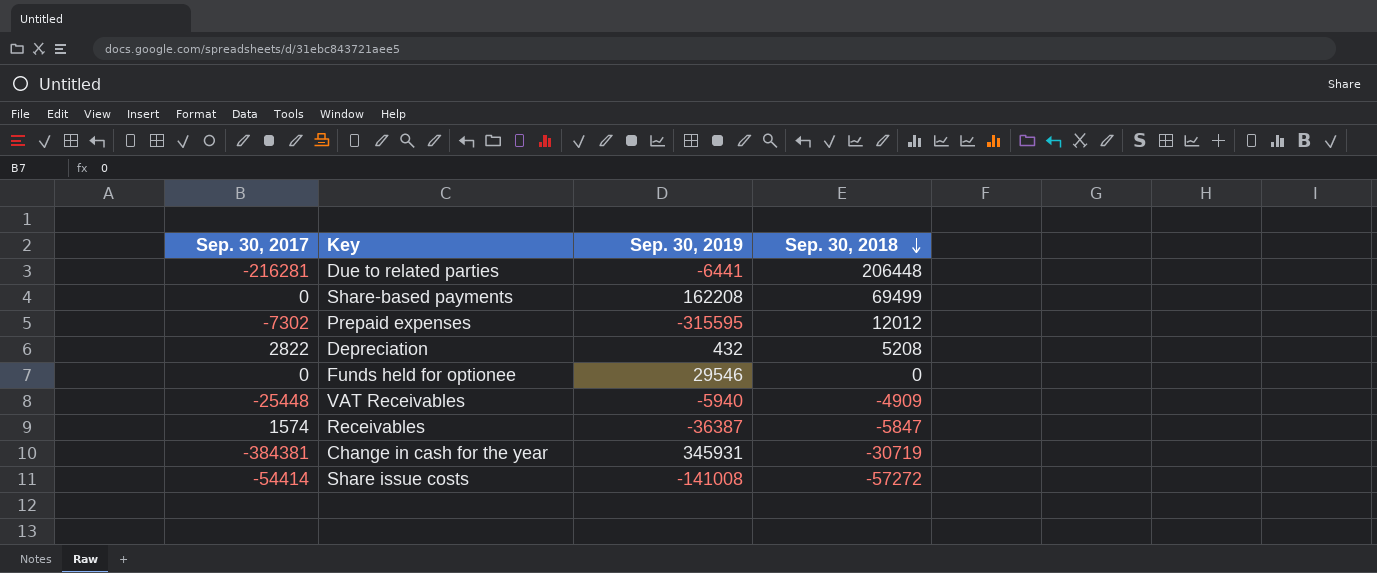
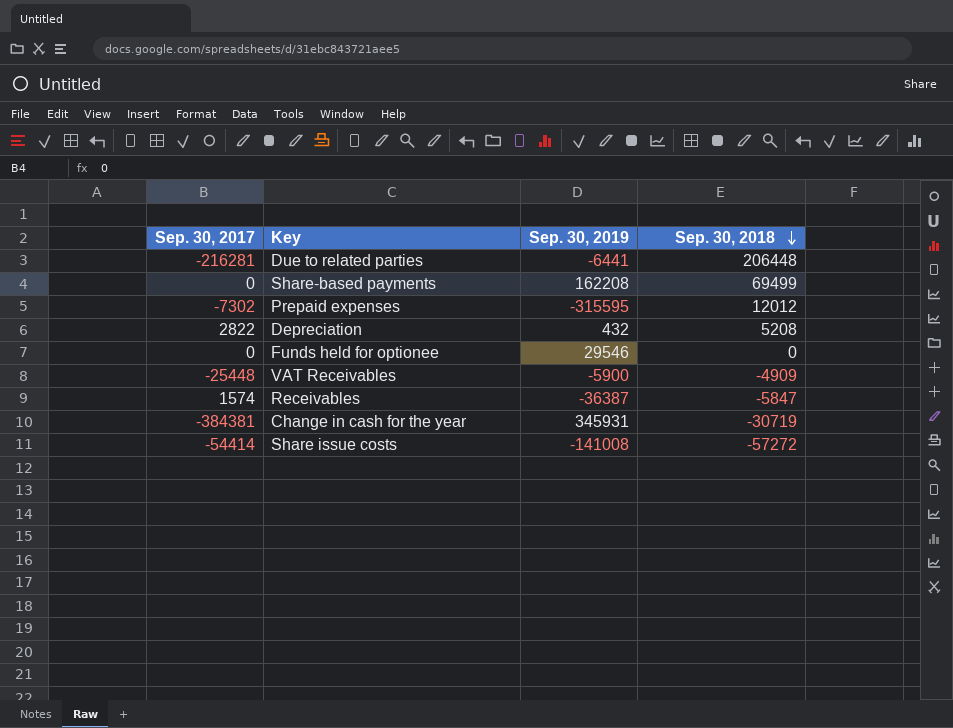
VAT Receivables | Sep. 30, 2019: -5940 -> -5900

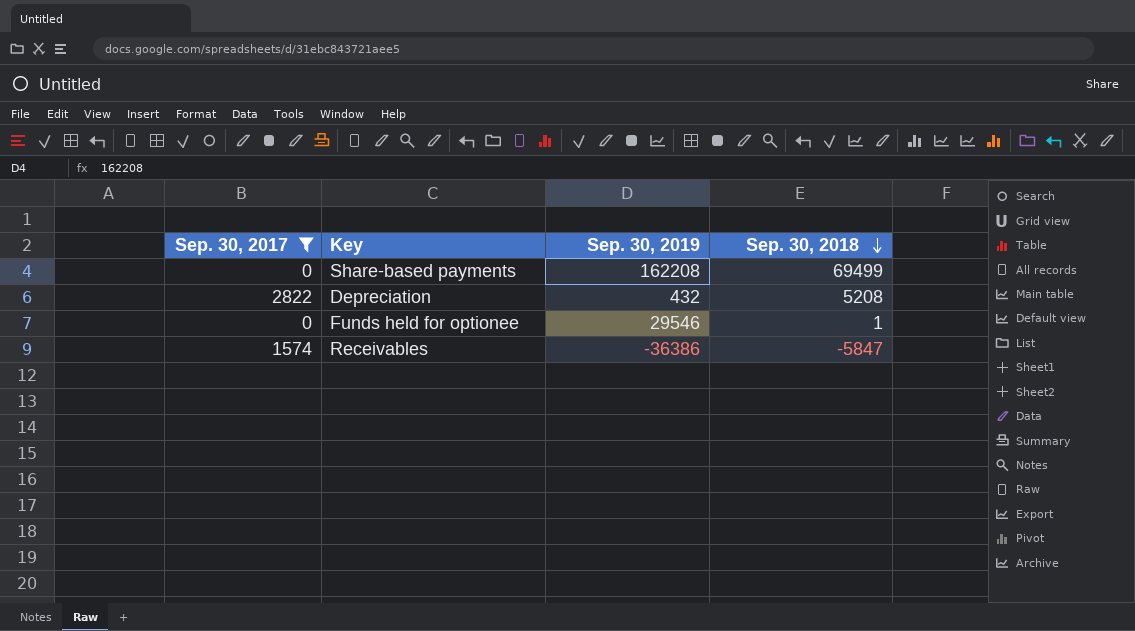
filter: none -> Sep. 30, 2017 >= 0
Funds held for optionee | Sep. 30, 2018: 0 -> 1
Receivables | Sep. 30, 2019: -36387 -> -36386

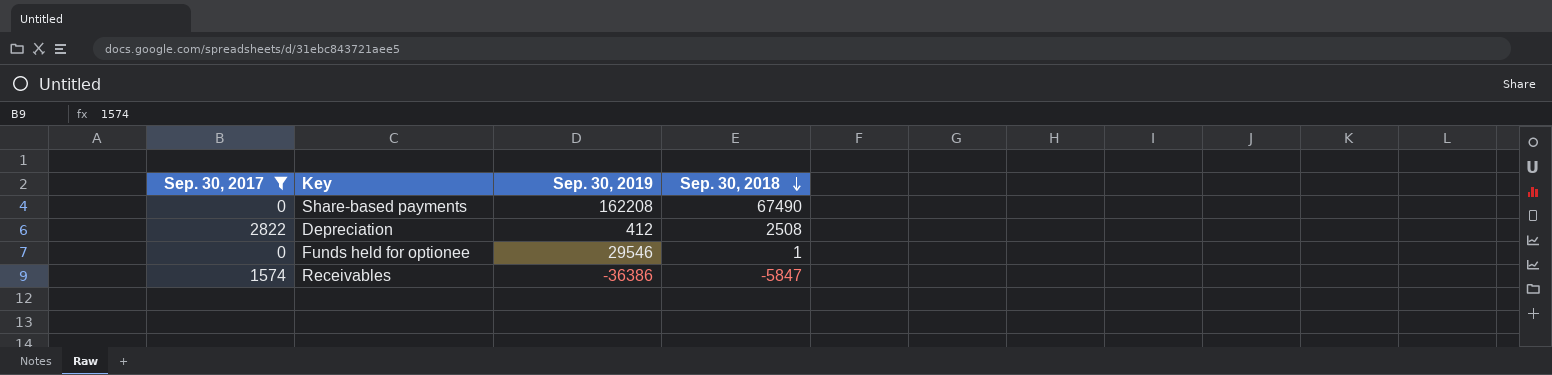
Share-based payments | Sep. 30, 2018: 69499 -> 67490
Depreciation | Sep. 30, 2019: 432 -> 412
Depreciation | Sep. 30, 2018: 5208 -> 2508

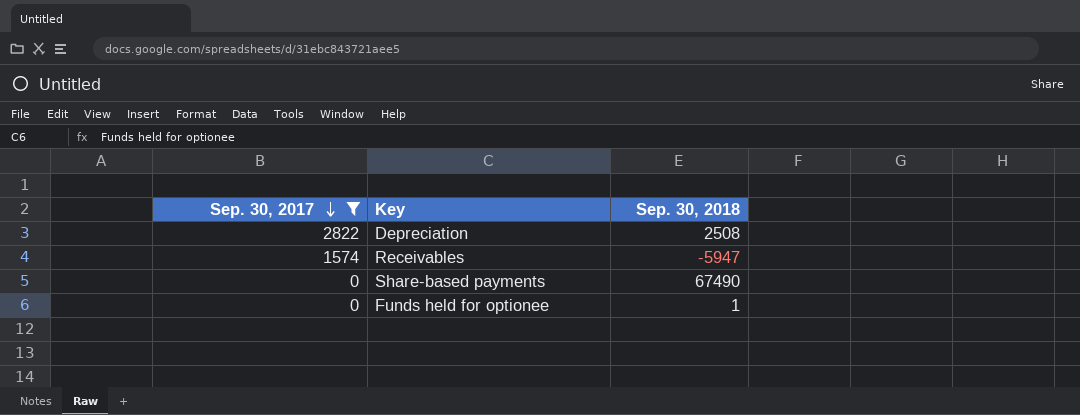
row order: Sep. 30, 2018 descending -> Sep. 30, 2017 descending
column Sep. 30, 2019 | position: 3 -> none
Receivables | Sep. 30, 2018: -5847 -> -5947

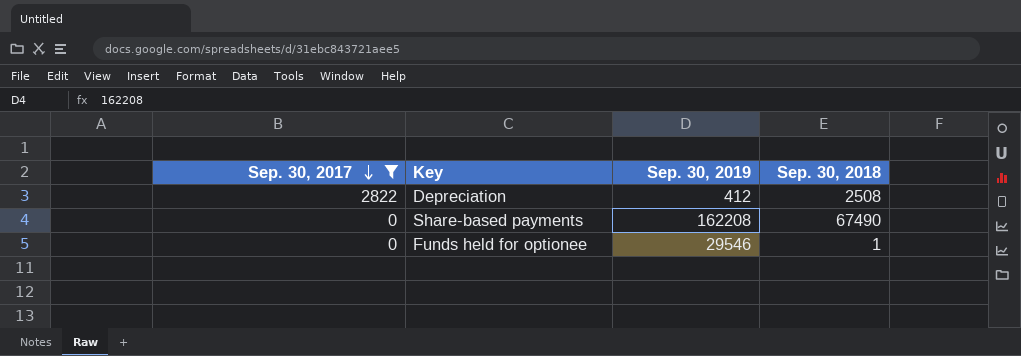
column Sep. 30, 2019 | position: none -> 3
row Receivables: 1574 | -5947 -> none

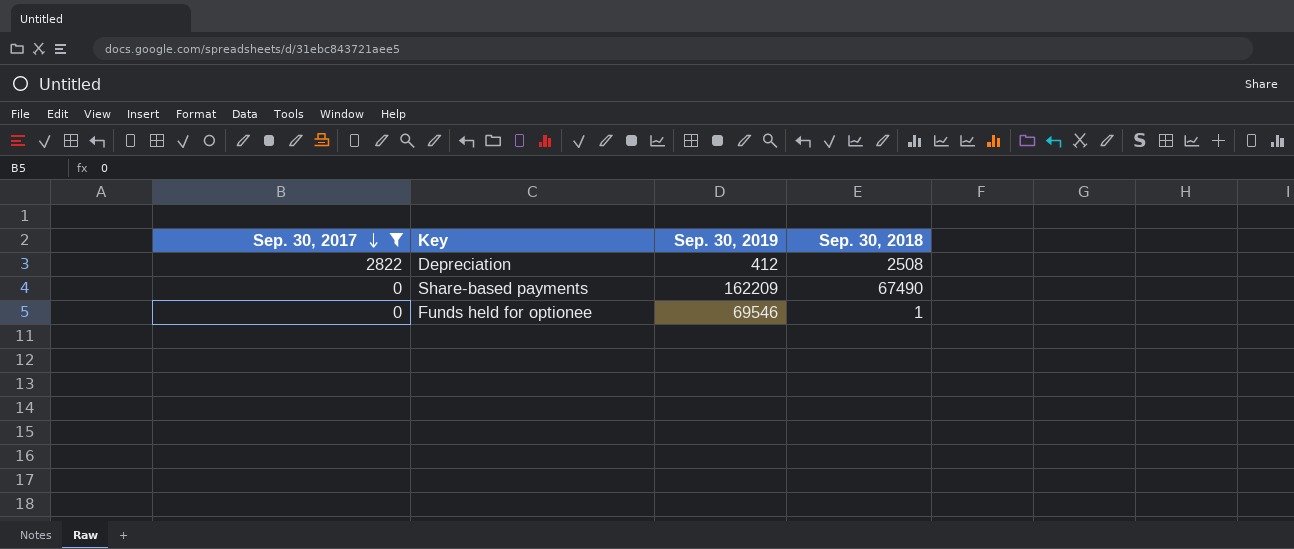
Share-based payments | Sep. 30, 2019: 162208 -> 162209
Funds held for optionee | Sep. 30, 2019: 29546 -> 69546

